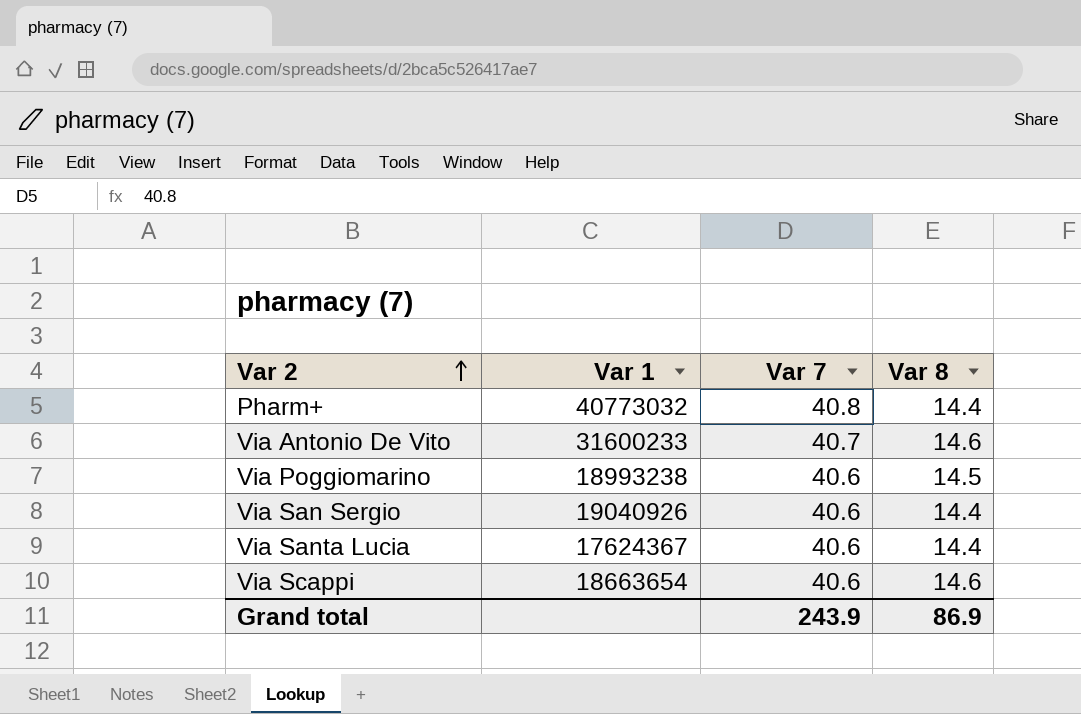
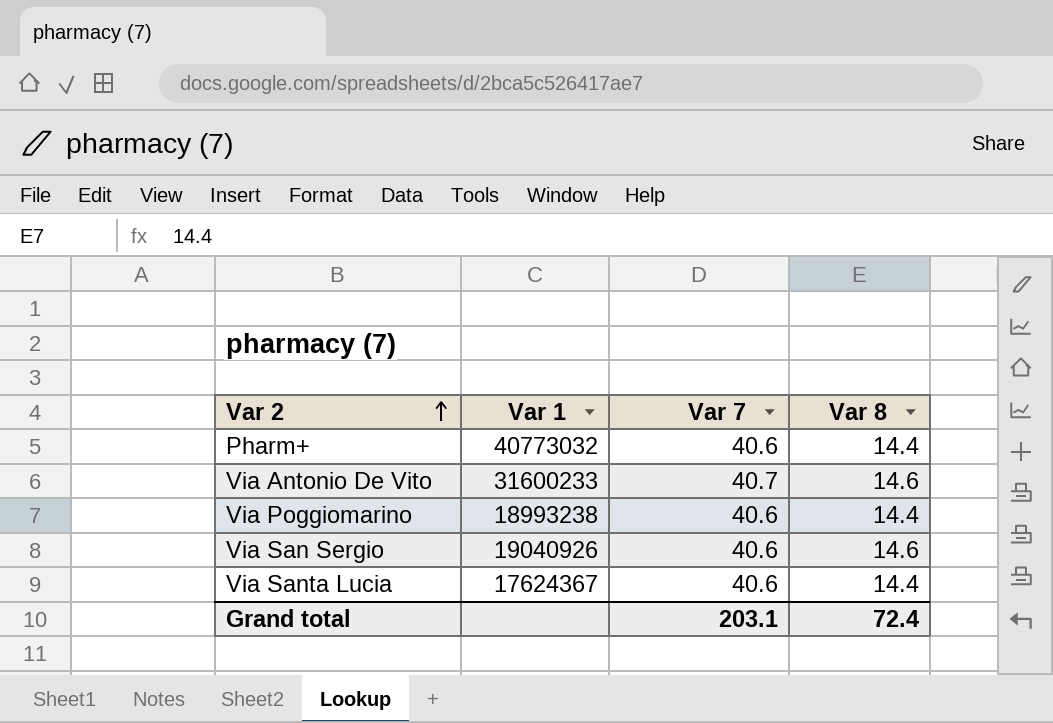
row Via Scappi: 18663654 | 40.6 | 14.6 -> none
Pharm+ | Var 7: 40.8 -> 40.6
Via Poggiomarino | Var 8: 14.5 -> 14.4
Via San Sergio | Var 8: 14.4 -> 14.6
Grand total | Var 7: 243.9 -> 203.1
Grand total | Var 8: 86.9 -> 72.4

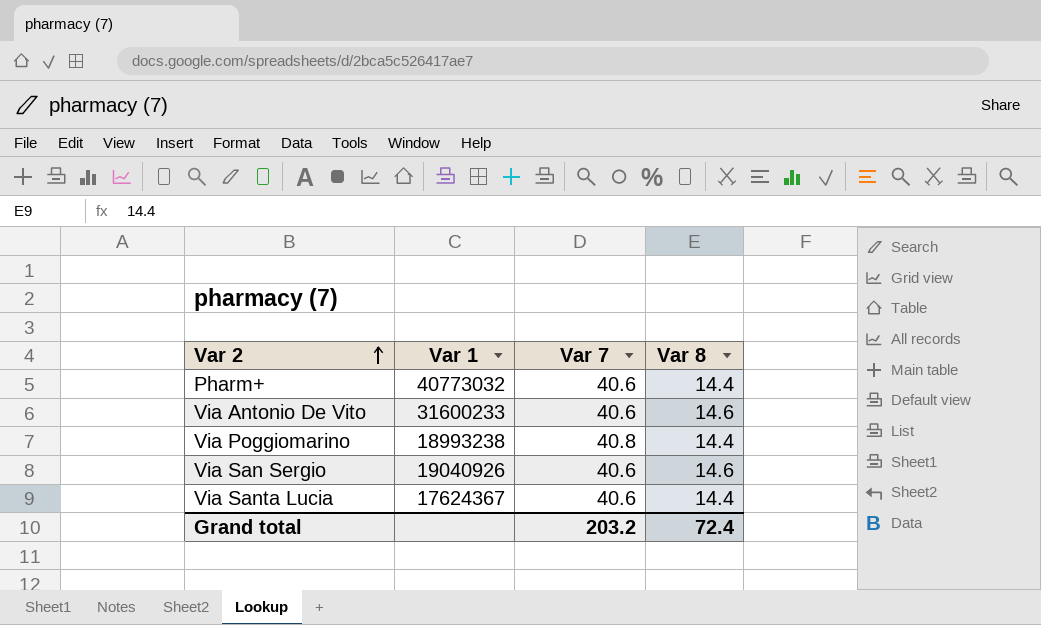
Via Antonio De Vito | Var 7: 40.7 -> 40.6
Via Poggiomarino | Var 7: 40.6 -> 40.8
Grand total | Var 7: 203.1 -> 203.2

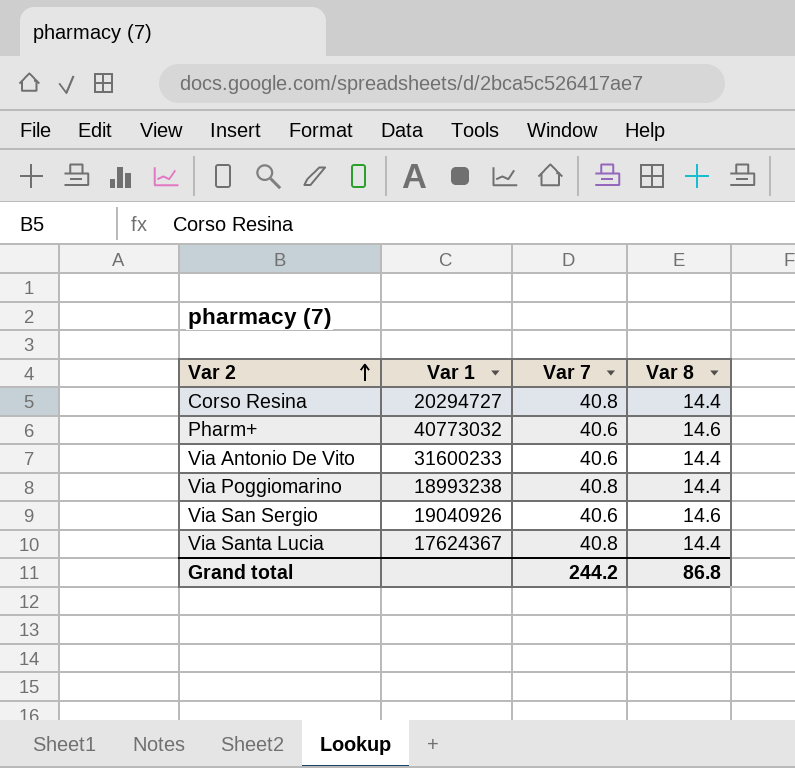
row Corso Resina: none -> 20294727 | 40.8 | 14.4
Pharm+ | Var 8: 14.4 -> 14.6
Via Antonio De Vito | Var 8: 14.6 -> 14.4
Via Santa Lucia | Var 7: 40.6 -> 40.8
Grand total | Var 7: 203.2 -> 244.2
Grand total | Var 8: 72.4 -> 86.8

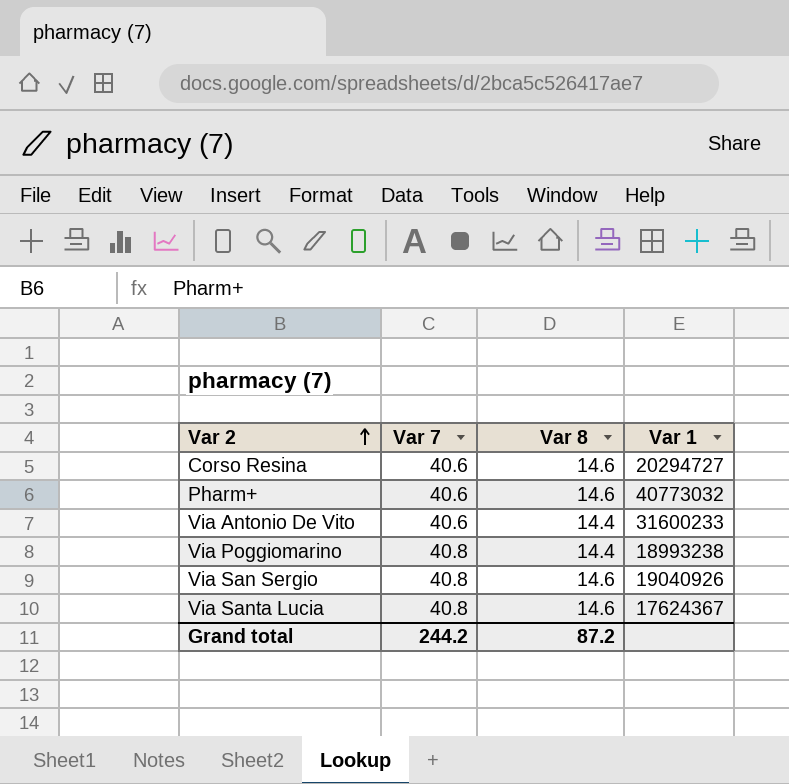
column Var 1 | position: 2 -> 4
Corso Resina | Var 7: 40.8 -> 40.6
Corso Resina | Var 8: 14.4 -> 14.6
Via San Sergio | Var 7: 40.6 -> 40.8
Via Santa Lucia | Var 8: 14.4 -> 14.6
Grand total | Var 8: 86.8 -> 87.2

